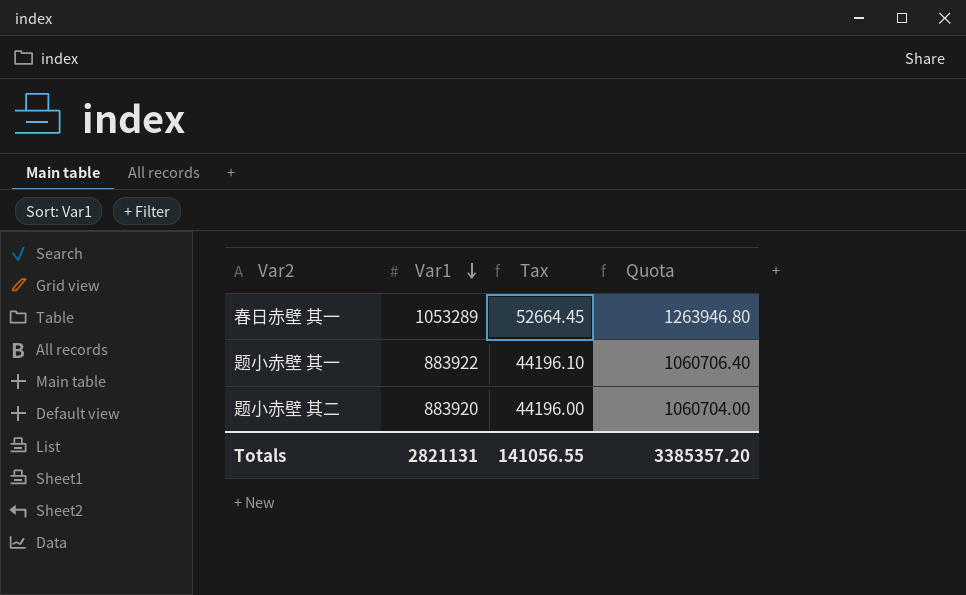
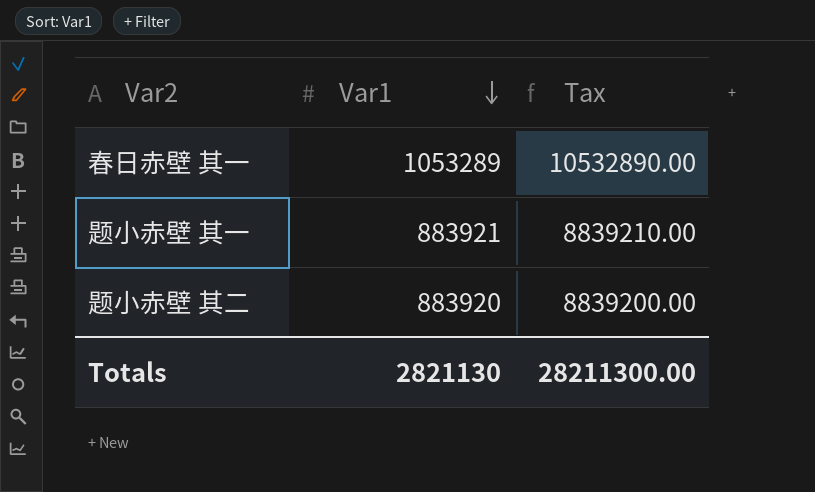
column Quota | formula: [Var1] * 1.2 -> none
column Tax | formula: [Var1] * 0.05 -> [Var1] * 10
题小赤壁 其一 | Var1: 883922 -> 883921
Totals | Var1: 2821131 -> 2821130
Totals | Tax: 141056.55 -> 28211300.00

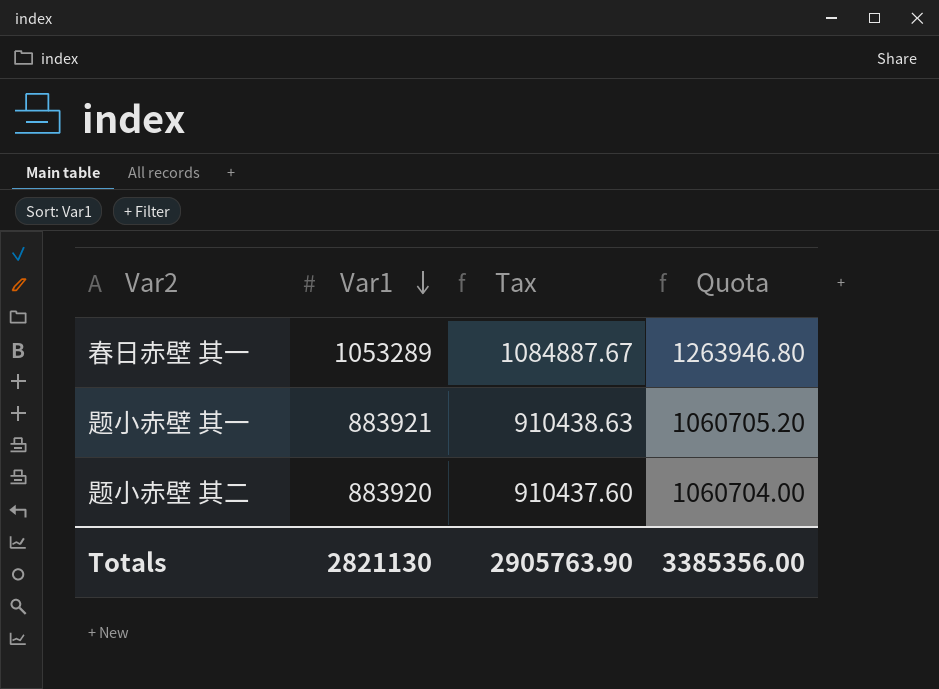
column Tax | formula: [Var1] * 10 -> [Var1] * 1.03
column Quota | formula: none -> [Var1] * 1.2
Totals | Tax: 28211300.00 -> 2905763.90

